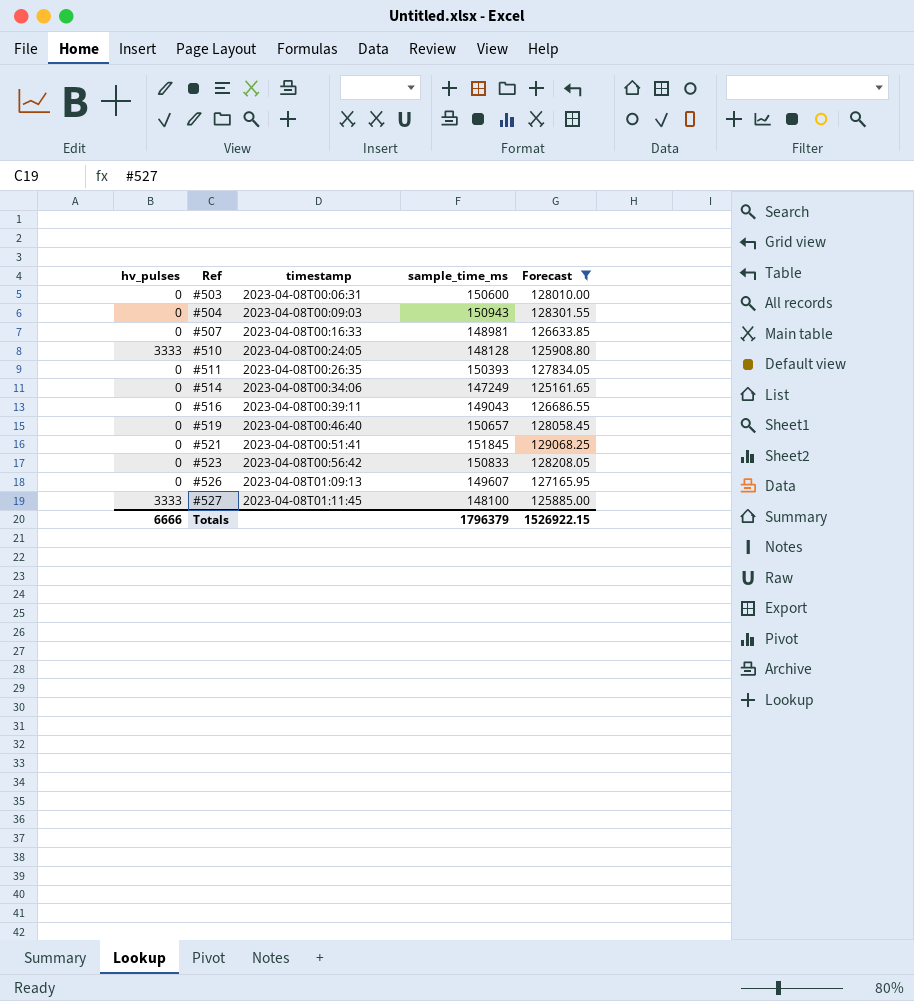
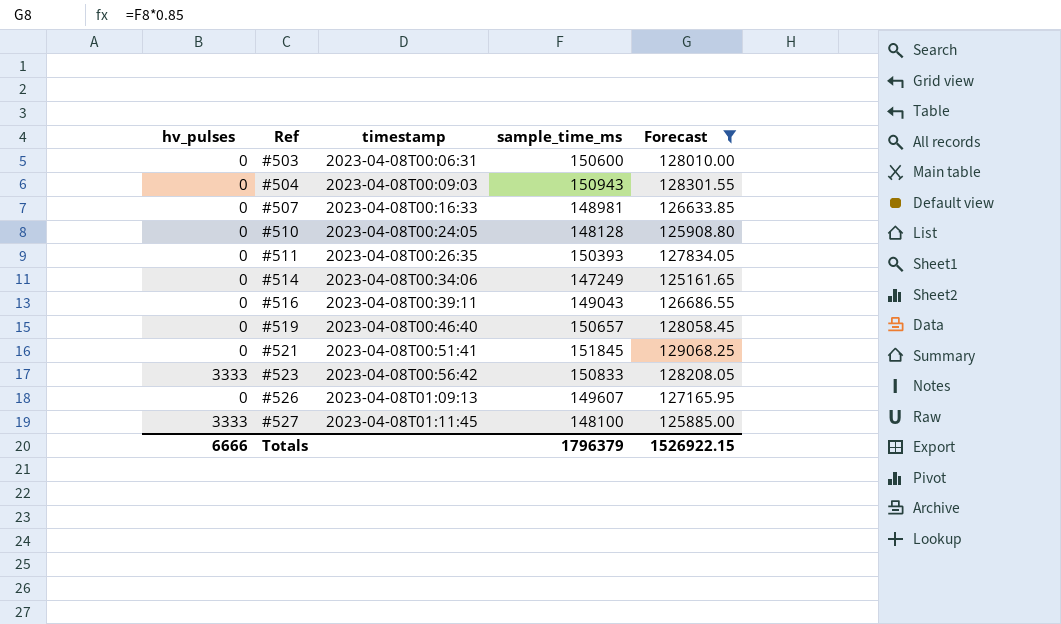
#510 | hv_pulses: 3333 -> 0
#523 | hv_pulses: 0 -> 3333

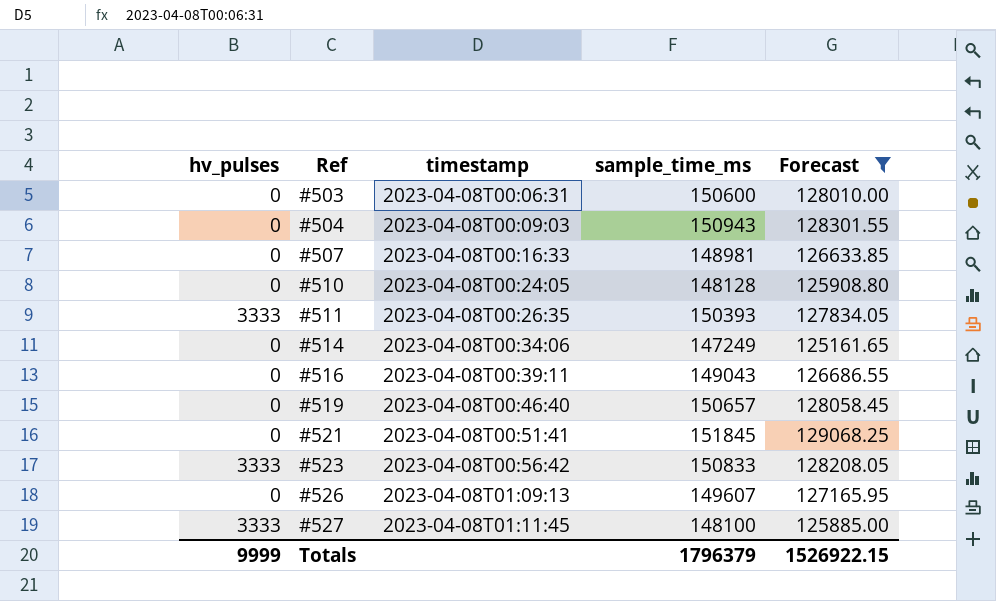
#511 | hv_pulses: 0 -> 3333
Totals | hv_pulses: 6666 -> 9999

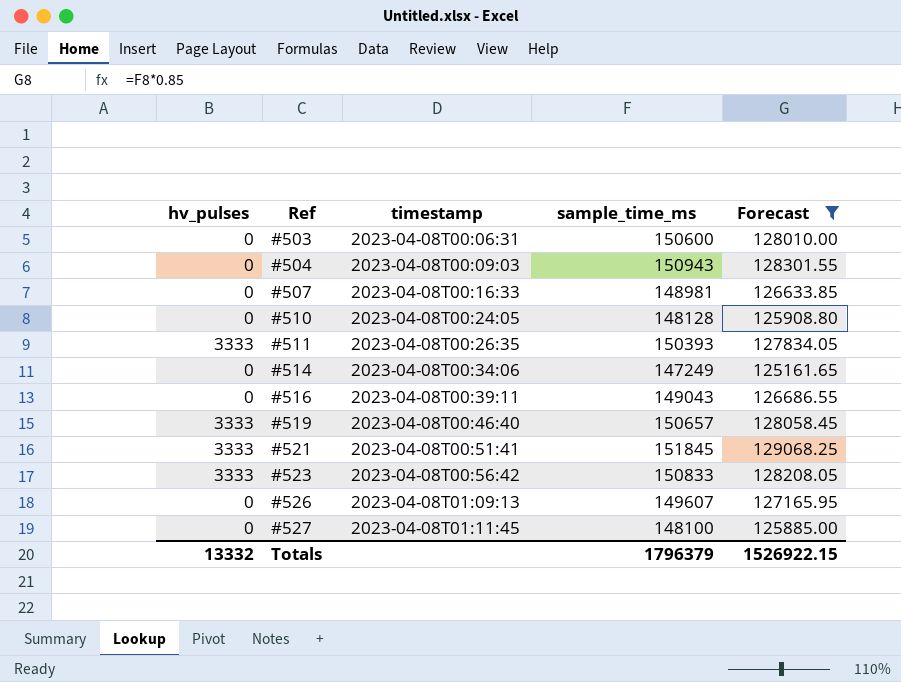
#519 | hv_pulses: 0 -> 3333
#521 | hv_pulses: 0 -> 3333
#527 | hv_pulses: 3333 -> 0
Totals | hv_pulses: 9999 -> 13332

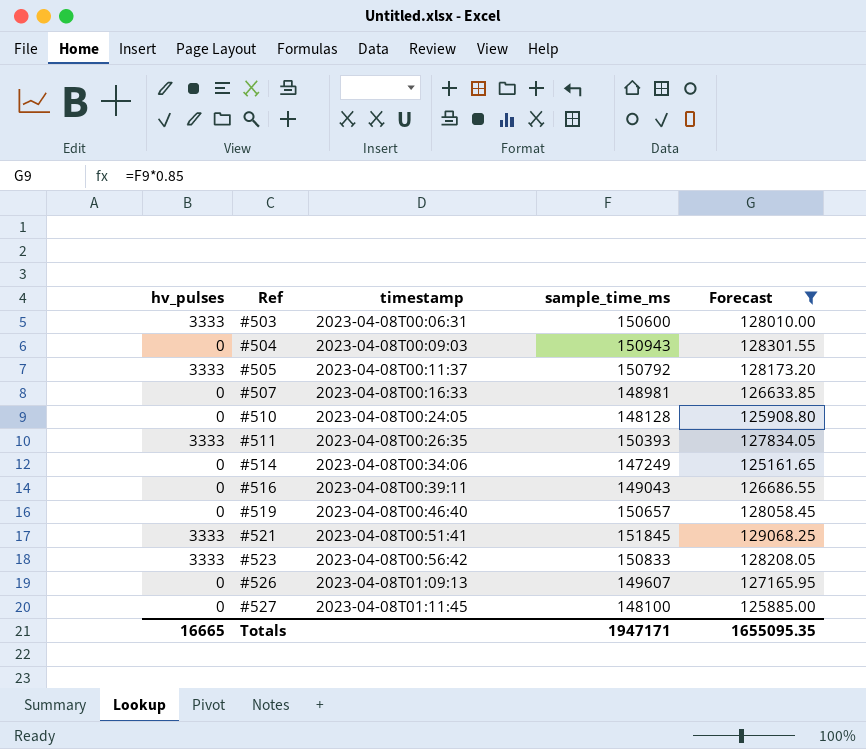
#503 | hv_pulses: 0 -> 3333
row #505: none -> 3333 | 2023-04-08T00:11:37 | 150792 | 128173.20
#519 | hv_pulses: 3333 -> 0
Totals | hv_pulses: 13332 -> 16665
Totals | sample_time_ms: 1796379 -> 1947171
Totals | Forecast: 1526922.15 -> 1655095.35

